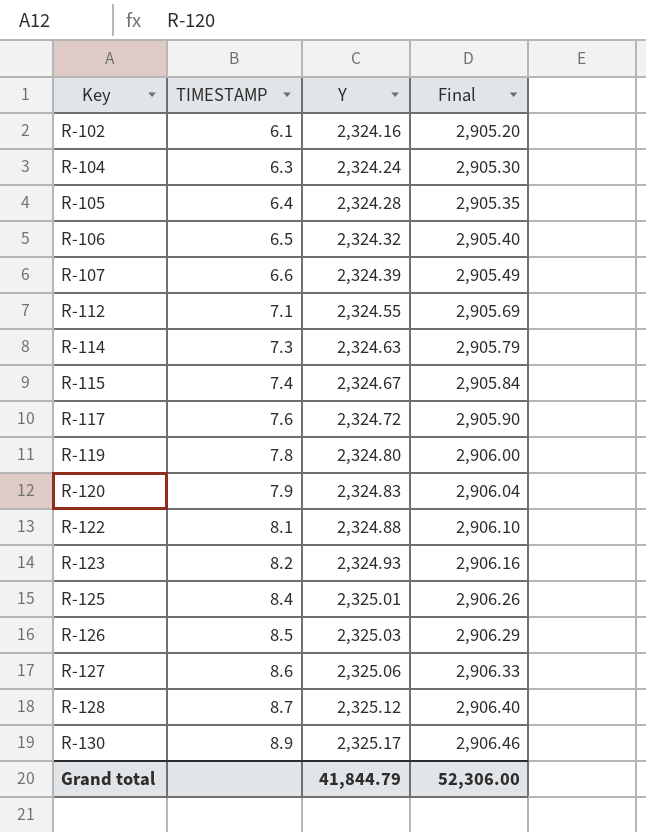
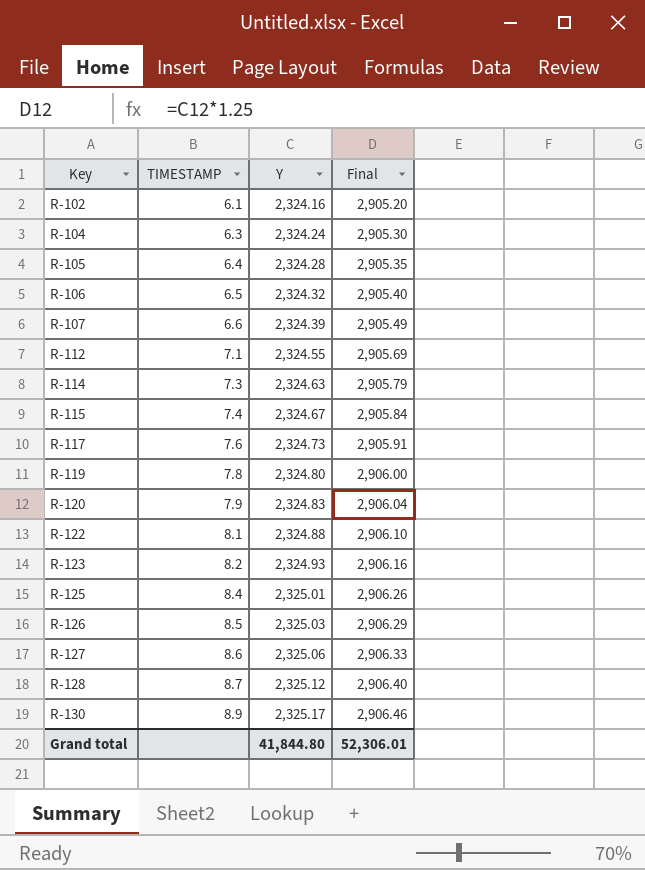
R-117 | Y: 2,324.72 -> 2,324.73
R-117 | Final: 2,905.90 -> 2,905.91
Grand total | Y: 41,844.79 -> 41,844.80
Grand total | Final: 52,306.00 -> 52,306.01

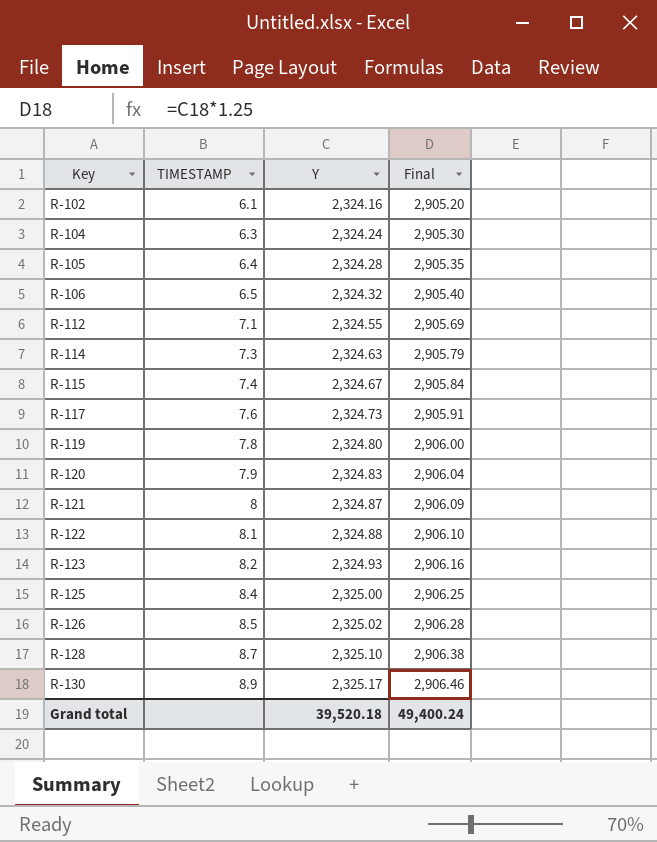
row R-107: 6.6 | 2,324.39 | 2,905.49 -> none
row R-127: 8.6 | 2,325.06 | 2,906.33 -> none
row R-121: none -> 8 | 2,324.87 | 2,906.09
R-125 | Y: 2,325.01 -> 2,325.00
R-125 | Final: 2,906.26 -> 2,906.25
R-126 | Y: 2,325.03 -> 2,325.02
R-126 | Final: 2,906.29 -> 2,906.28
R-128 | Y: 2,325.12 -> 2,325.10
R-128 | Final: 2,906.40 -> 2,906.38
Grand total | Y: 41,844.80 -> 39,520.18
Grand total | Final: 52,306.01 -> 49,400.24

